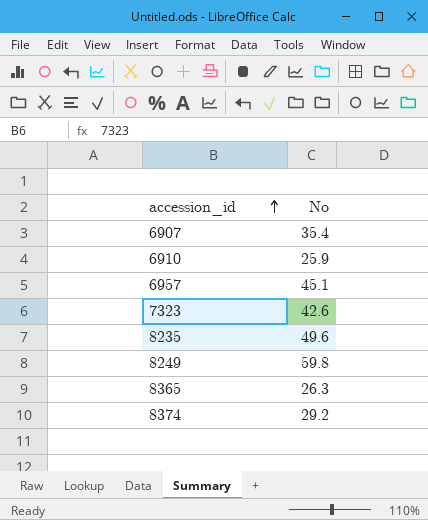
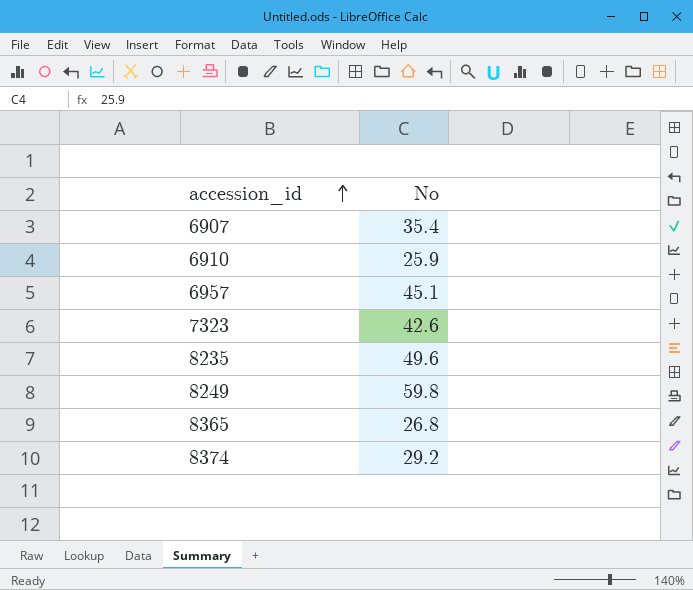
8365 | No: 26.3 -> 26.8

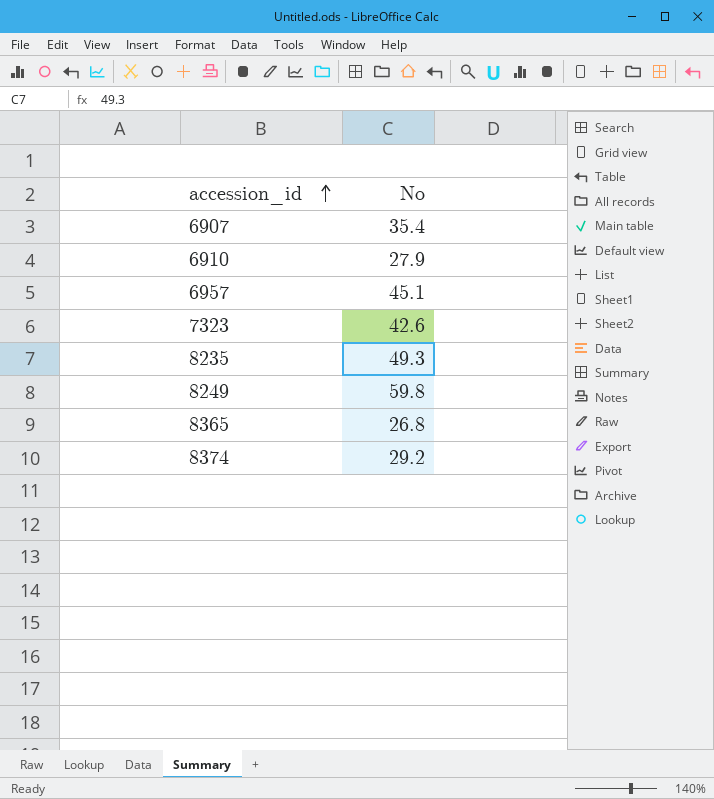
6910 | No: 25.9 -> 27.9
8235 | No: 49.6 -> 49.3

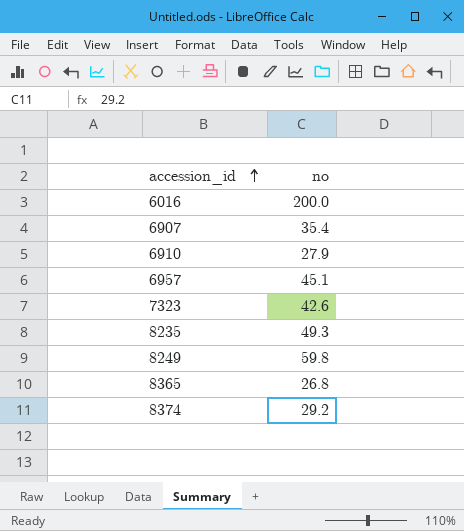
column name: No -> no
row 6016: none -> 200.0

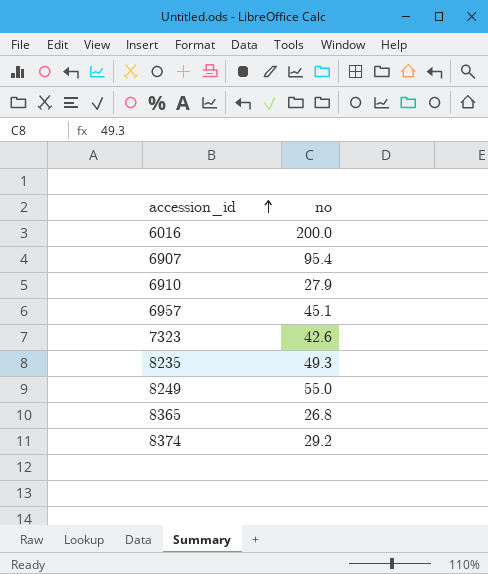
6907 | no: 35.4 -> 95.4
8249 | no: 59.8 -> 55.0

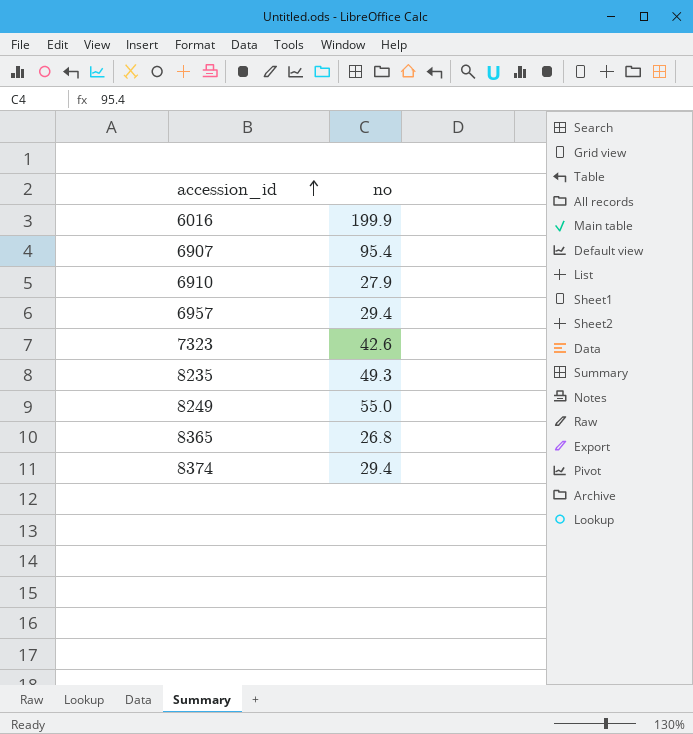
6016 | no: 200.0 -> 199.9
6957 | no: 45.1 -> 29.4
8374 | no: 29.2 -> 29.4

